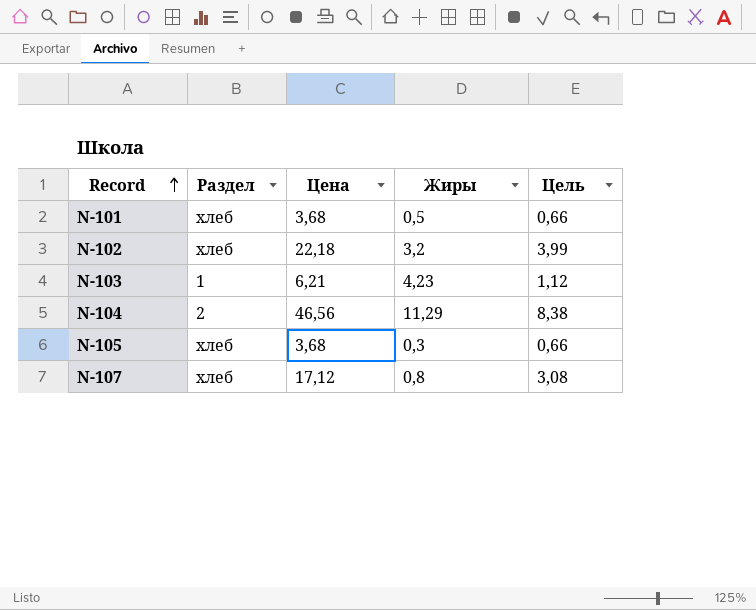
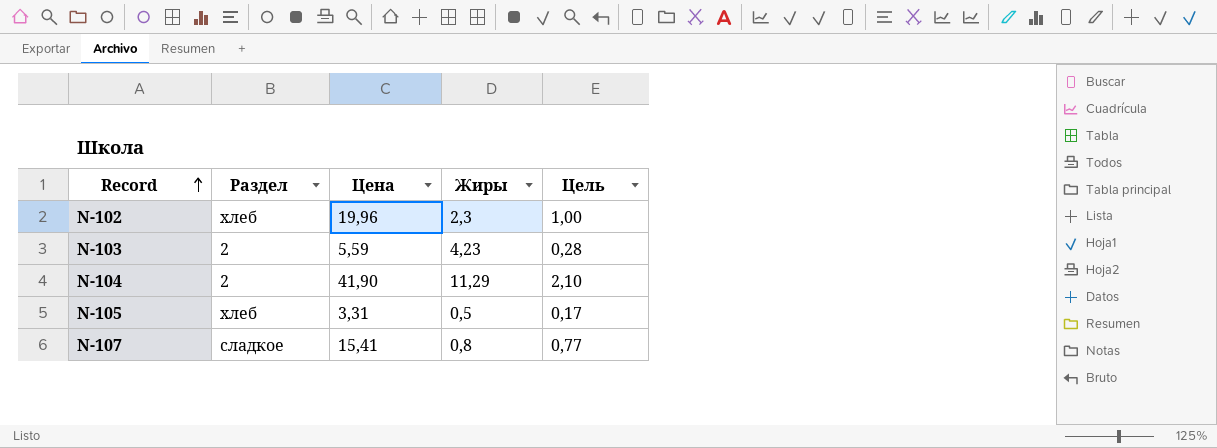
column Цель | formula: [Цена] * 0,18 -> [Цена] * 0,05
row N-101: хлеб | 3,68 | 0,5 | 0,66 -> none
N-102 | Цена: 22,18 -> 19,96
N-102 | Жиры: 3,2 -> 2,3
N-103 | Раздел: 1 -> 2
N-103 | Цена: 6,21 -> 5,59
N-104 | Цена: 46,56 -> 41,90
N-105 | Цена: 3,68 -> 3,31
N-105 | Жиры: 0,3 -> 0,5
N-107 | Раздел: хлеб -> сладкое
N-107 | Цена: 17,12 -> 15,41

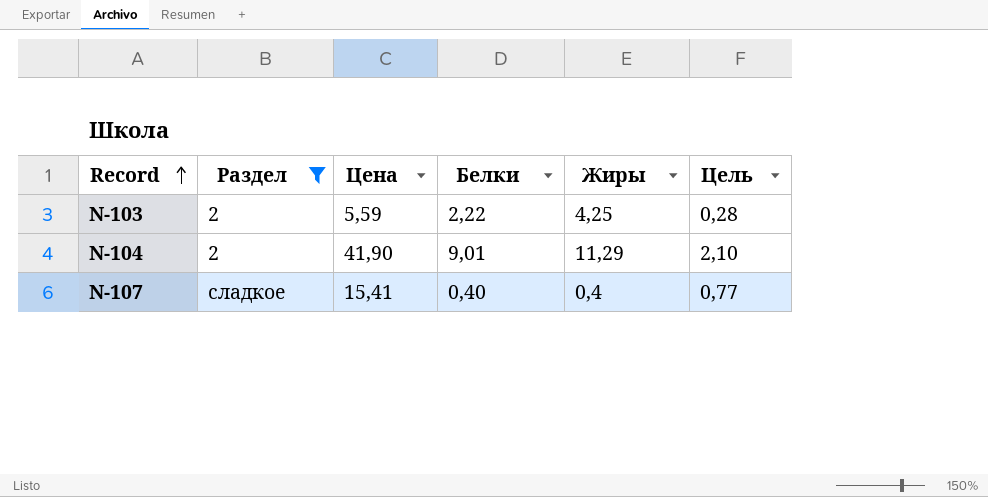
filter: none -> Раздел != хлеб
column Белки | position: none -> 4
N-103 | Жиры: 4,23 -> 4,25
N-107 | Жиры: 0,8 -> 0,4

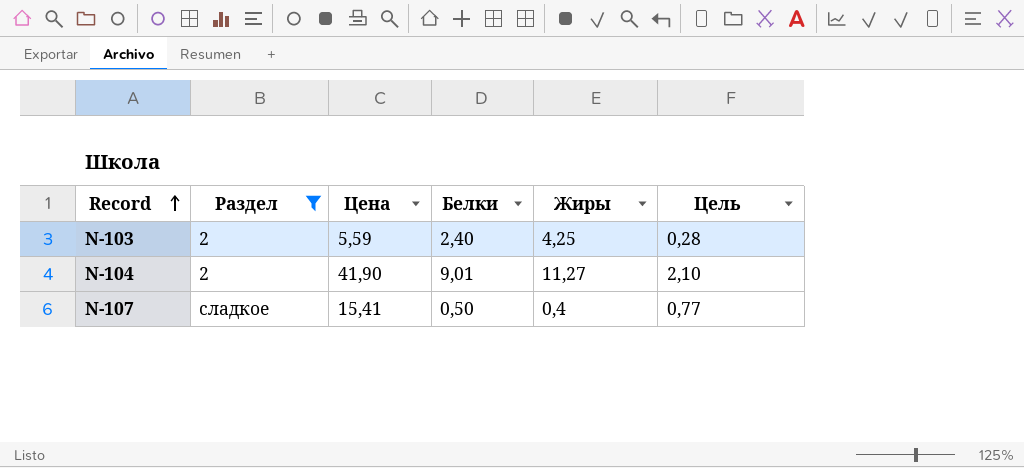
N-103 | Белки: 2,22 -> 2,40
N-104 | Жиры: 11,29 -> 11,27
N-107 | Белки: 0,40 -> 0,50

